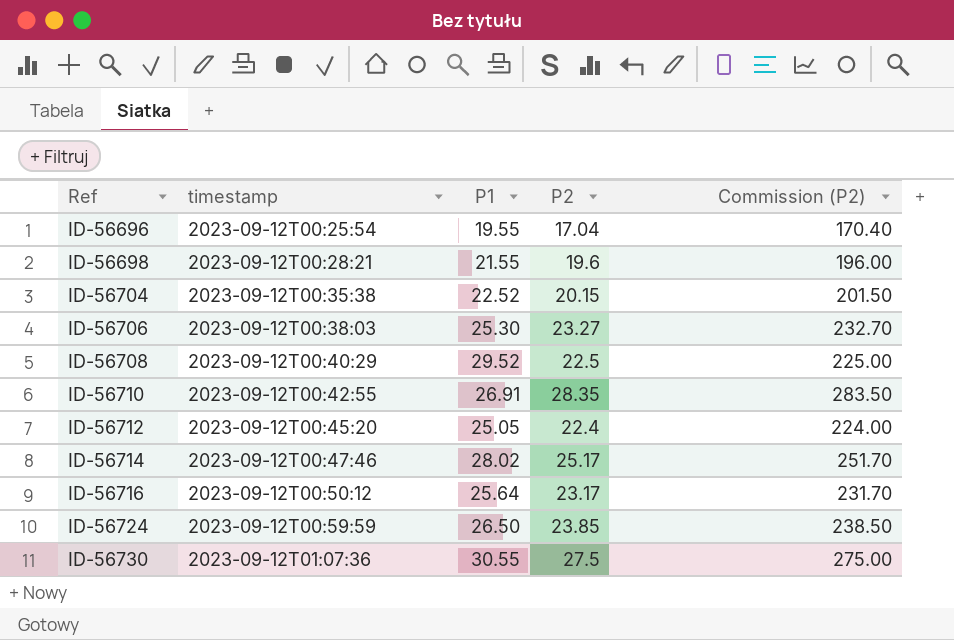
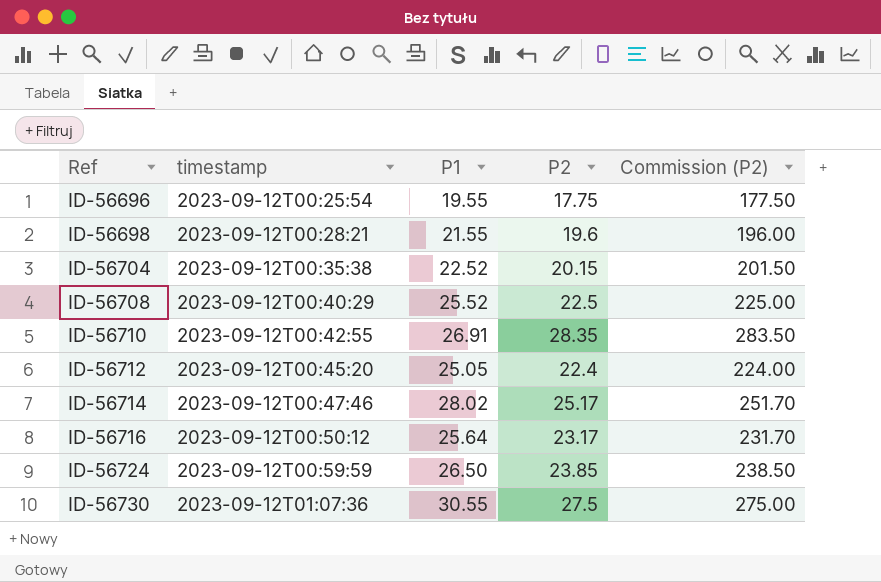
row ID-56706: 2023-09-12T00:38:03 | 25.30 | 23.27 | 232.70 -> none
ID-56696 | P2: 17.04 -> 17.75
ID-56696 | Commission (P2): 170.40 -> 177.50
ID-56708 | P1: 29.52 -> 25.52

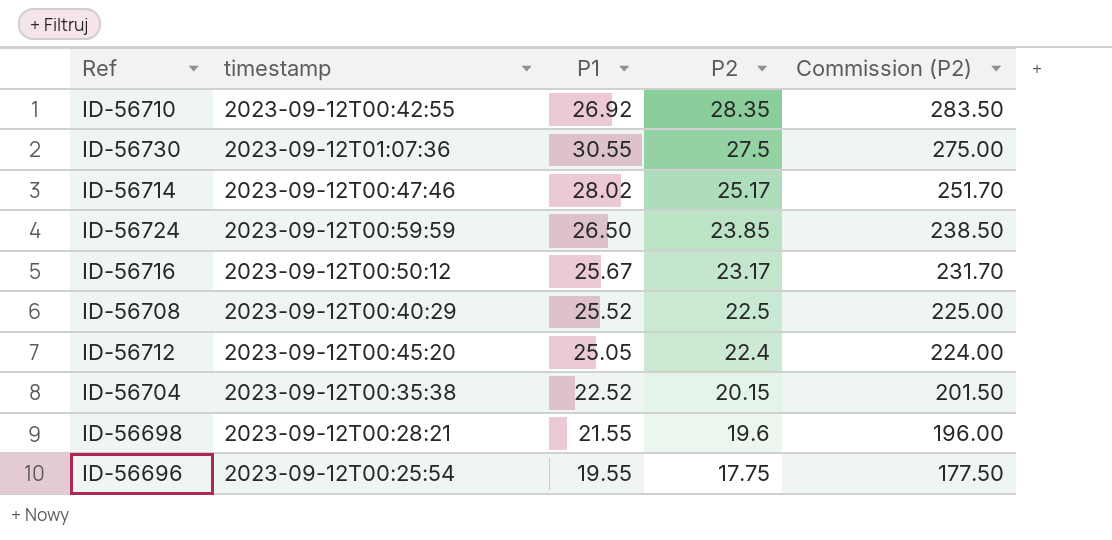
row order: Ref ascending -> P2 descending
ID-56710 | P1: 26.91 -> 26.92
ID-56716 | P1: 25.64 -> 25.67

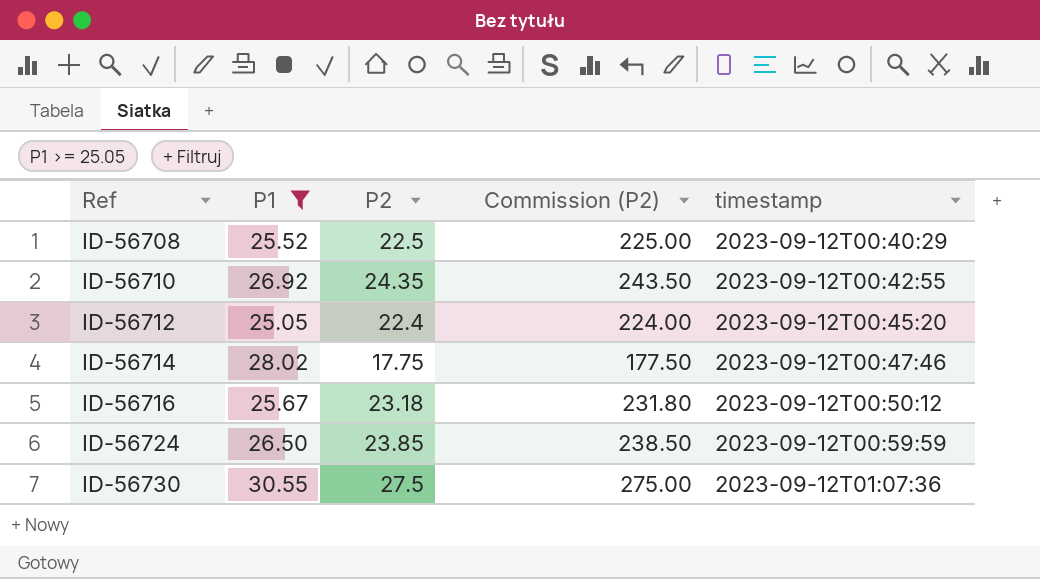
filter: none -> P1 >= 25.05
row order: P2 descending -> Ref ascending
column timestamp | position: 2 -> 5
ID-56710 | P2: 28.35 -> 24.35
ID-56710 | Commission (P2): 283.50 -> 243.50
ID-56714 | P2: 25.17 -> 17.75
ID-56714 | Commission (P2): 251.70 -> 177.50
ID-56716 | P2: 23.17 -> 23.18
ID-56716 | Commission (P2): 231.70 -> 231.80

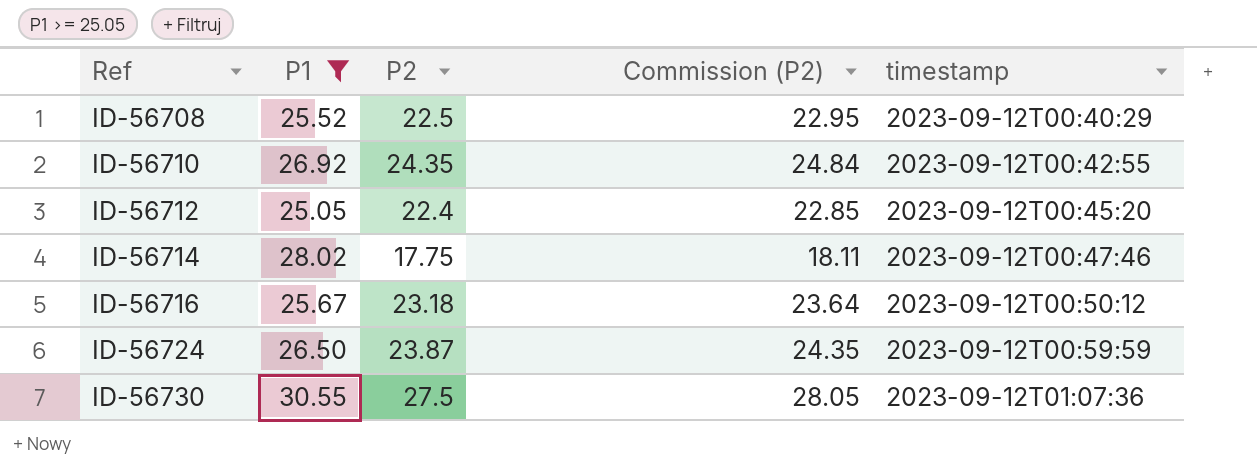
column Commission (P2) | formula: [P2] * 10 -> [P2] * 1.02
ID-56724 | P2: 23.85 -> 23.87

